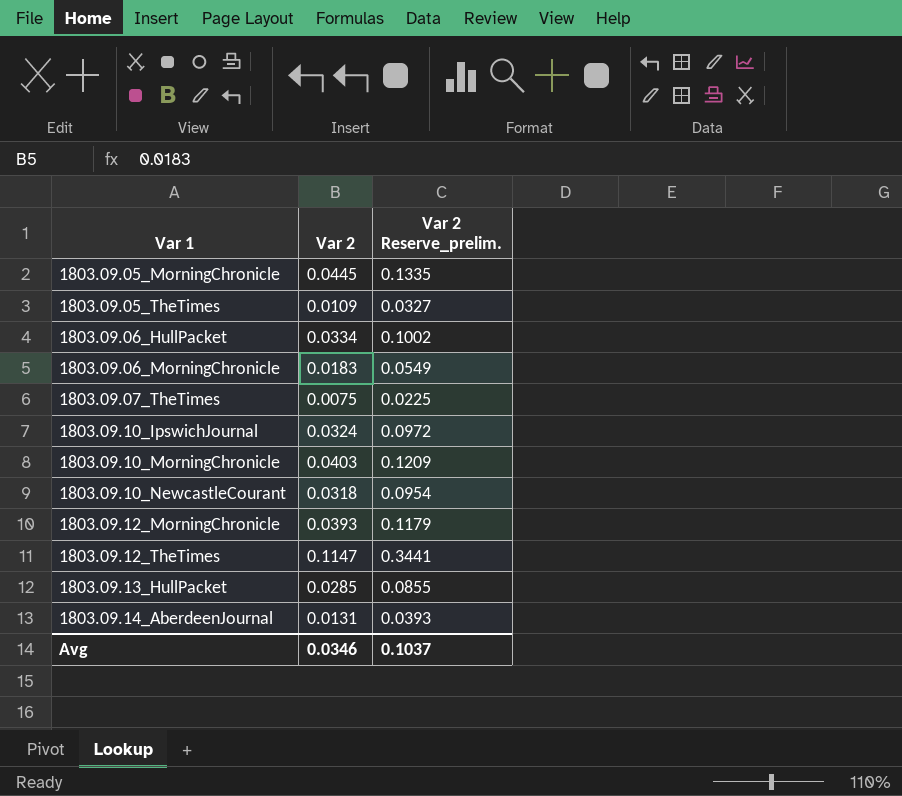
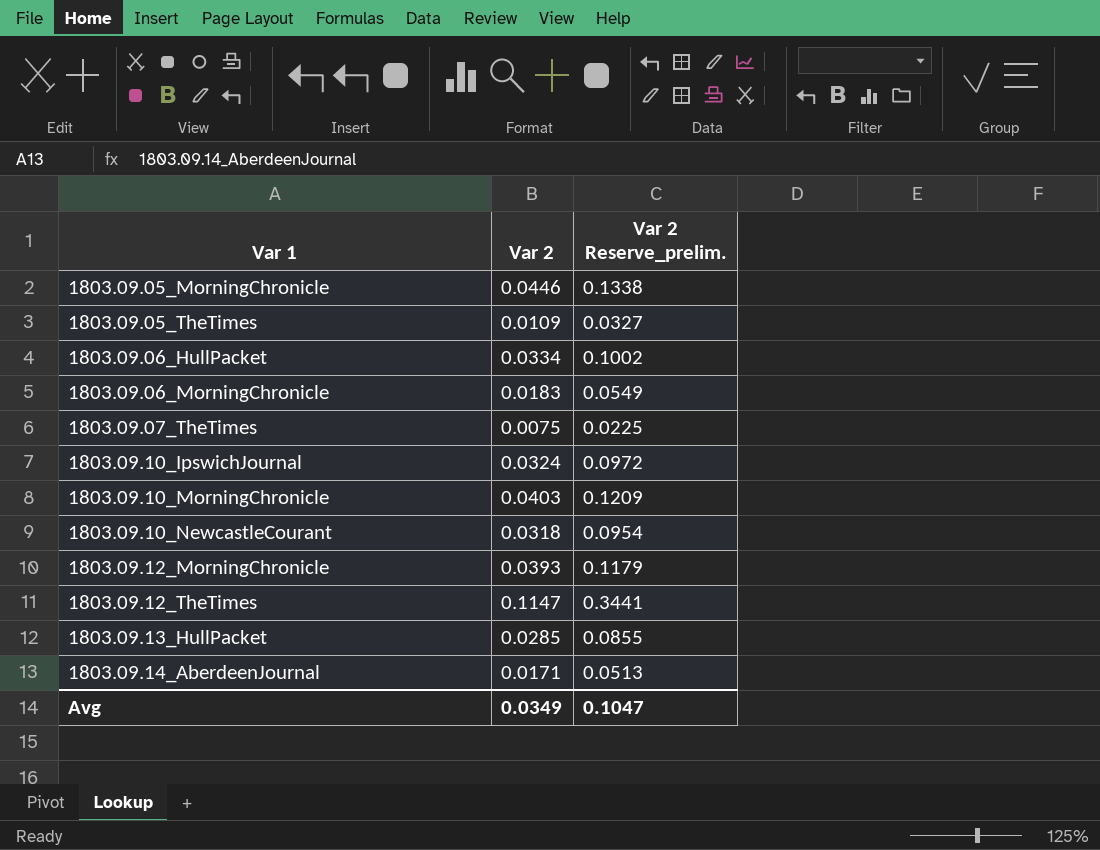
1803.09.05_MorningChronicle | Var 2: 0.0445 -> 0.0446
1803.09.05_MorningChronicle | Var 2 Reserve_prelim.: 0.1335 -> 0.1338
1803.09.14_AberdeenJournal | Var 2: 0.0131 -> 0.0171
1803.09.14_AberdeenJournal | Var 2 Reserve_prelim.: 0.0393 -> 0.0513
Avg | Var 2: 0.0346 -> 0.0349
Avg | Var 2 Reserve_prelim.: 0.1037 -> 0.1047

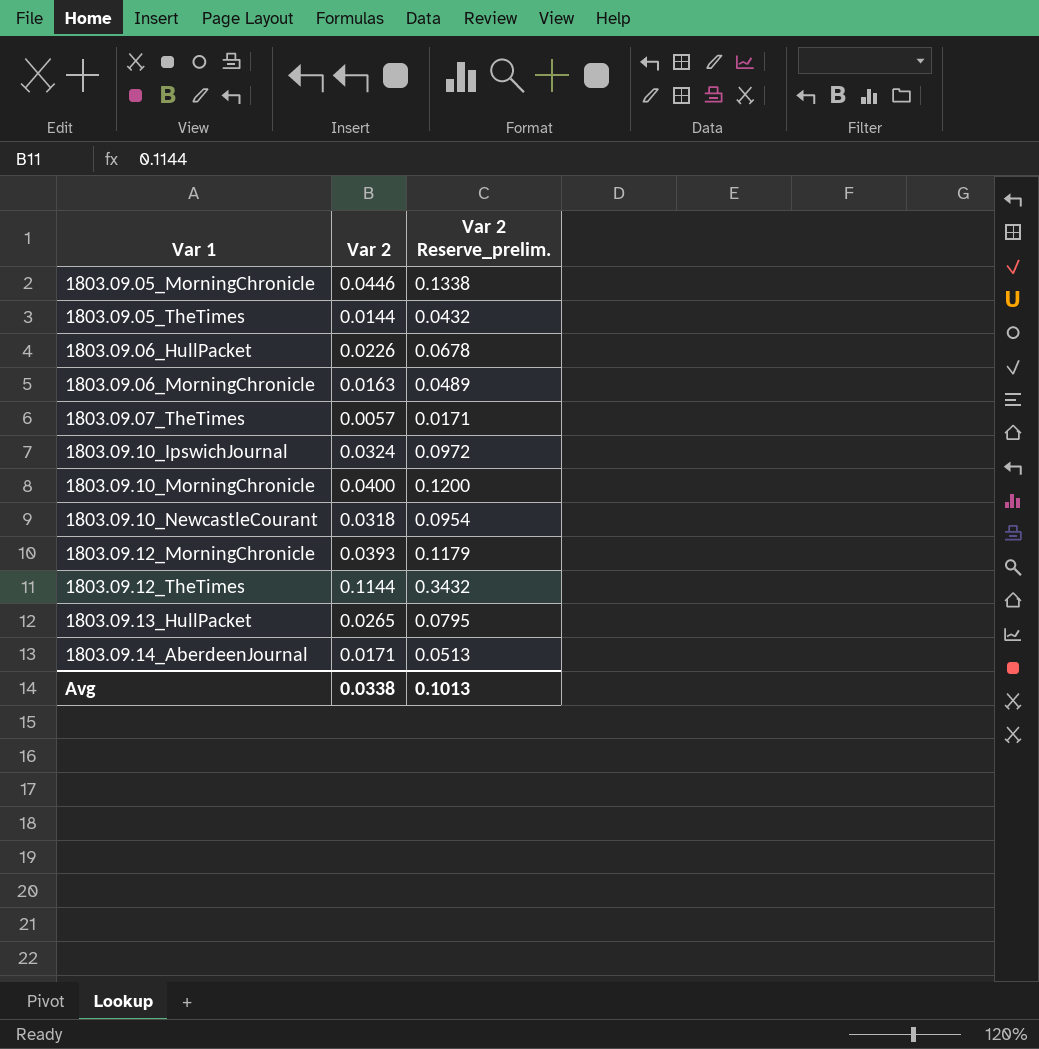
1803.09.05_TheTimes | Var 2: 0.0109 -> 0.0144
1803.09.05_TheTimes | Var 2 Reserve_prelim.: 0.0327 -> 0.0432
1803.09.06_HullPacket | Var 2: 0.0334 -> 0.0226
1803.09.06_HullPacket | Var 2 Reserve_prelim.: 0.1002 -> 0.0678
1803.09.06_MorningChronicle | Var 2: 0.0183 -> 0.0163
1803.09.06_MorningChronicle | Var 2 Reserve_prelim.: 0.0549 -> 0.0489
1803.09.07_TheTimes | Var 2: 0.0075 -> 0.0057
1803.09.07_TheTimes | Var 2 Reserve_prelim.: 0.0225 -> 0.0171
1803.09.10_MorningChronicle | Var 2: 0.0403 -> 0.0400
1803.09.10_MorningChronicle | Var 2 Reserve_prelim.: 0.1209 -> 0.1200
1803.09.12_TheTimes | Var 2: 0.1147 -> 0.1144
1803.09.12_TheTimes | Var 2 Reserve_prelim.: 0.3441 -> 0.3432
1803.09.13_HullPacket | Var 2: 0.0285 -> 0.0265
1803.09.13_HullPacket | Var 2 Reserve_prelim.: 0.0855 -> 0.0795
Avg | Var 2: 0.0349 -> 0.0338
Avg | Var 2 Reserve_prelim.: 0.1047 -> 0.1013

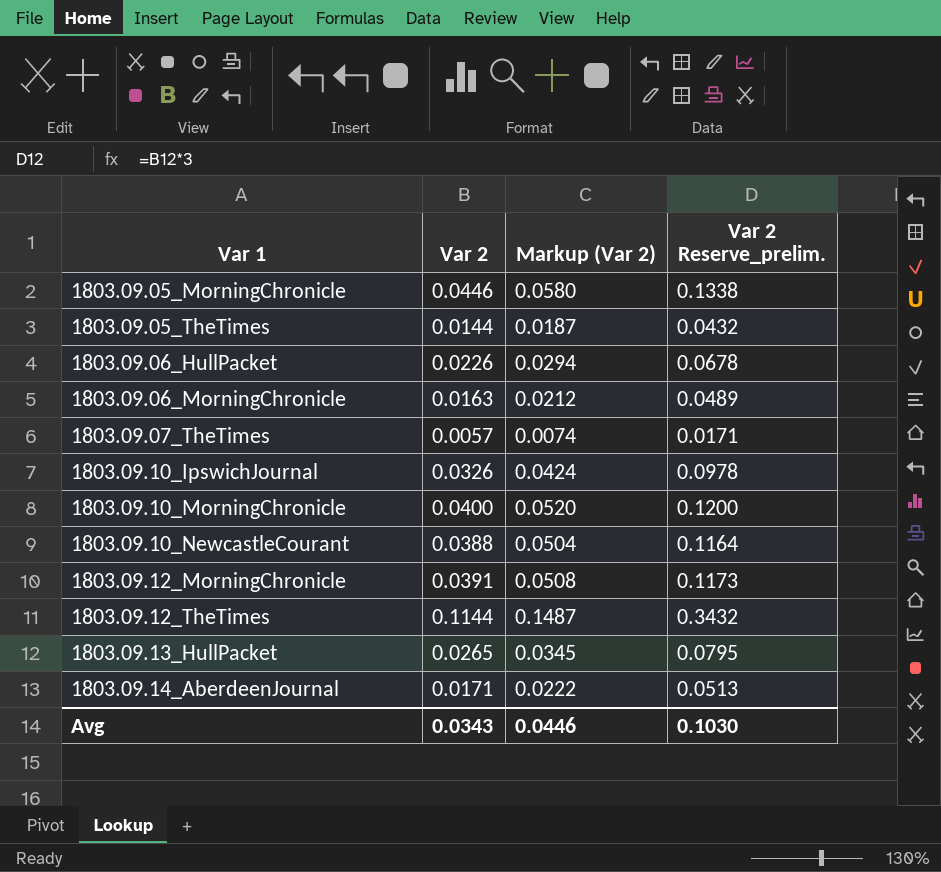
column Markup (Var 2) | formula: none -> [Var 2] * 1.3
1803.09.10_IpswichJournal | Var 2: 0.0324 -> 0.0326
1803.09.10_IpswichJournal | Var 2 Reserve_prelim.: 0.0972 -> 0.0978
1803.09.10_NewcastleCourant | Var 2: 0.0318 -> 0.0388
1803.09.10_NewcastleCourant | Var 2 Reserve_prelim.: 0.0954 -> 0.1164
1803.09.12_MorningChronicle | Var 2: 0.0393 -> 0.0391
1803.09.12_MorningChronicle | Var 2 Reserve_prelim.: 0.1179 -> 0.1173
Avg | Var 2: 0.0338 -> 0.0343
Avg | Var 2 Reserve_prelim.: 0.1013 -> 0.1030

